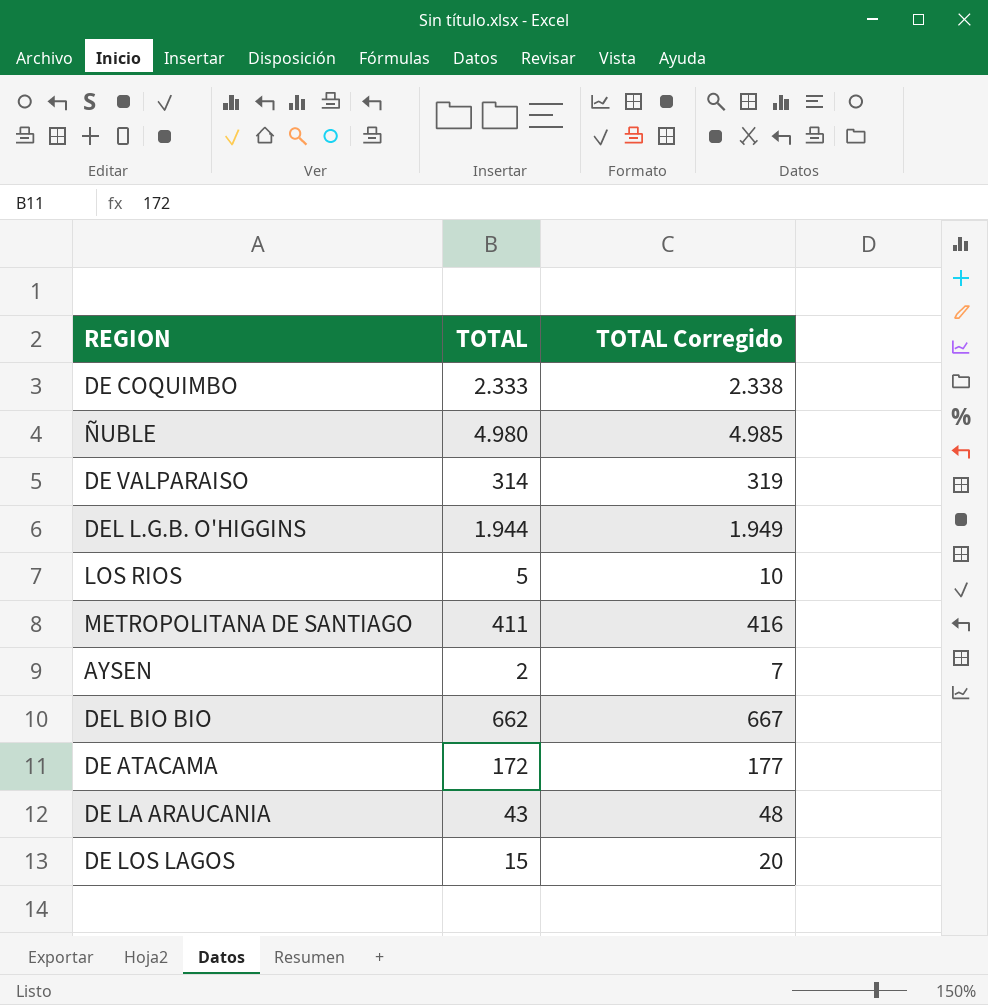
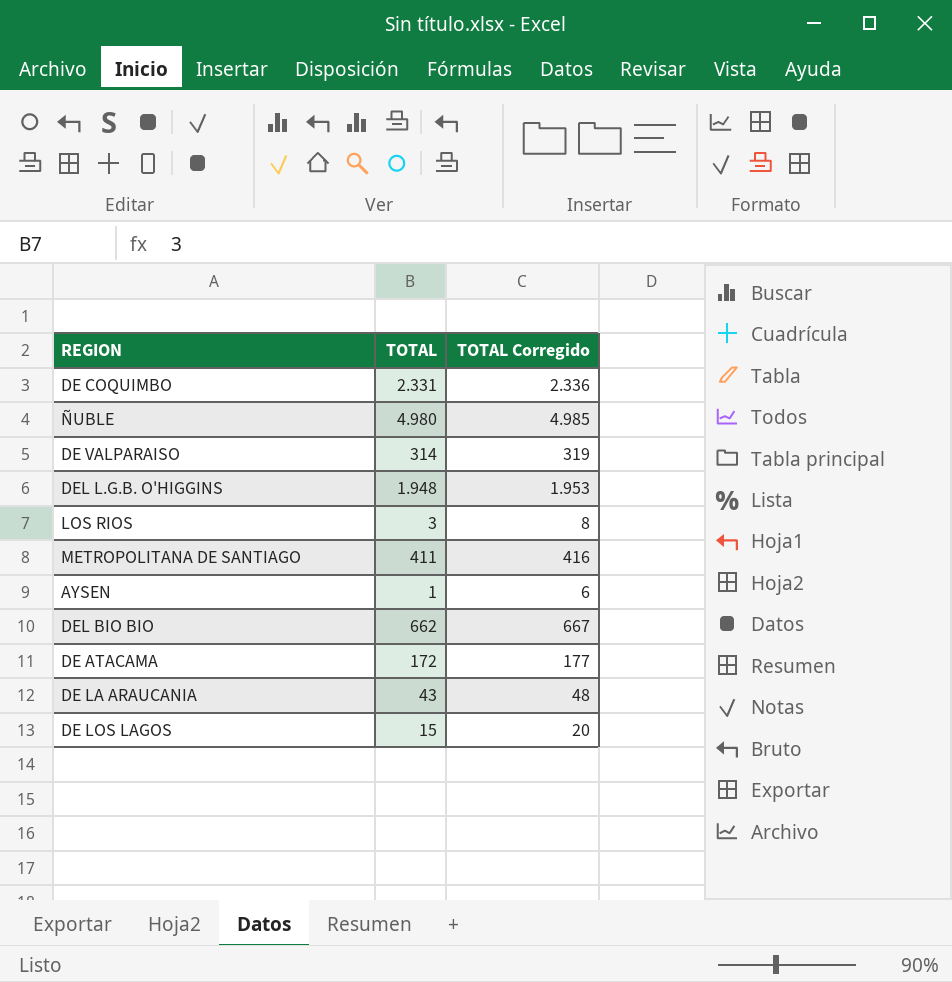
DE COQUIMBO | TOTAL: 2.333 -> 2.331
DE COQUIMBO | TOTAL Corregido: 2.338 -> 2.336
DEL L.G.B. O'HIGGINS | TOTAL: 1.944 -> 1.948
DEL L.G.B. O'HIGGINS | TOTAL Corregido: 1.949 -> 1.953
LOS RIOS | TOTAL: 5 -> 3
LOS RIOS | TOTAL Corregido: 10 -> 8
AYSEN | TOTAL: 2 -> 1
AYSEN | TOTAL Corregido: 7 -> 6

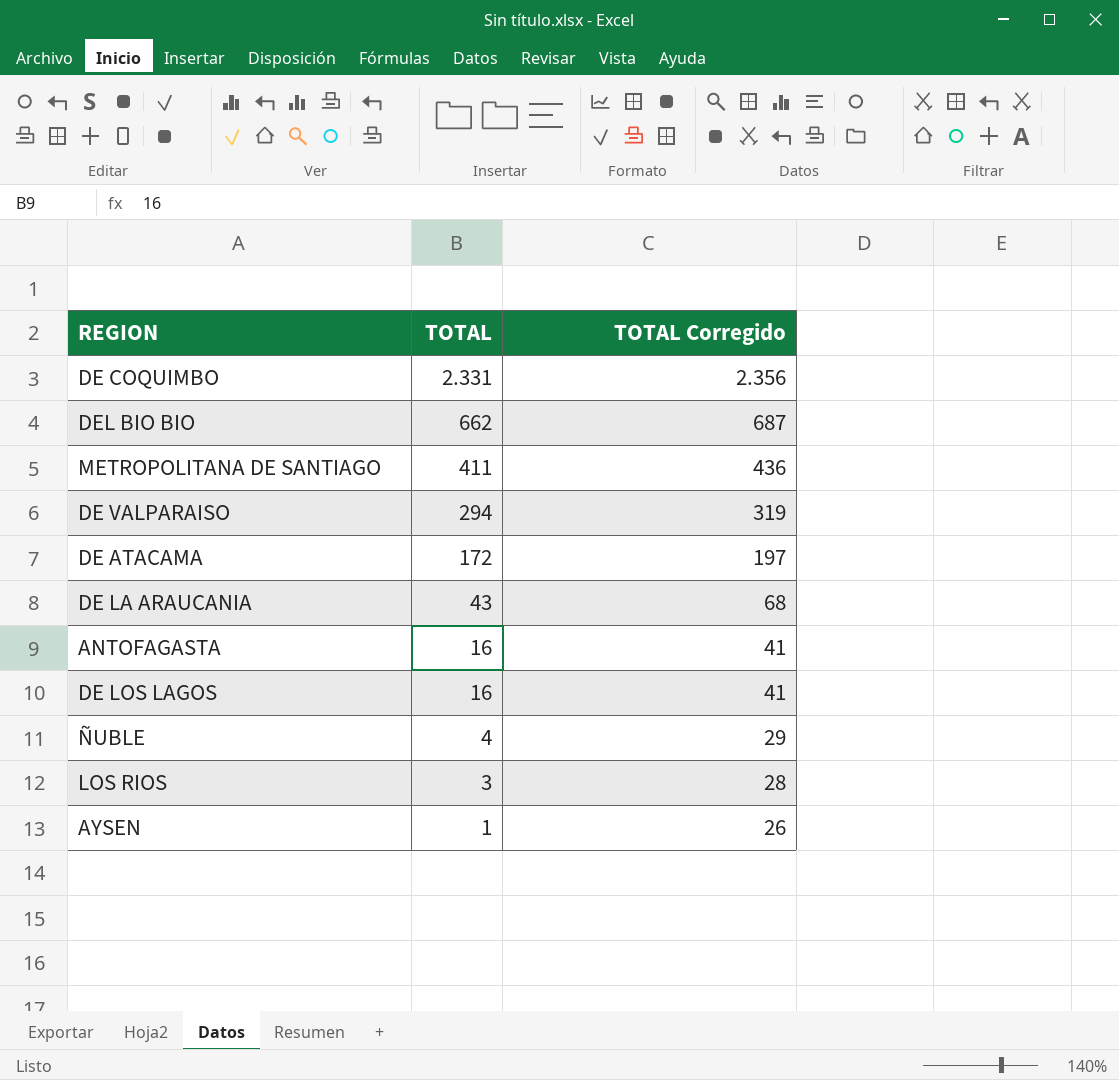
row order: none -> TOTAL descending
column TOTAL Corregido | formula: [TOTAL] + 5 -> [TOTAL] + 25
row DEL L.G.B. O'HIGGINS: 1.948 | 1.953 -> none
DE VALPARAISO | TOTAL: 314 -> 294
row ANTOFAGASTA: none -> 16 | 41
DE LOS LAGOS | TOTAL: 15 -> 16
ÑUBLE | TOTAL: 4.980 -> 4

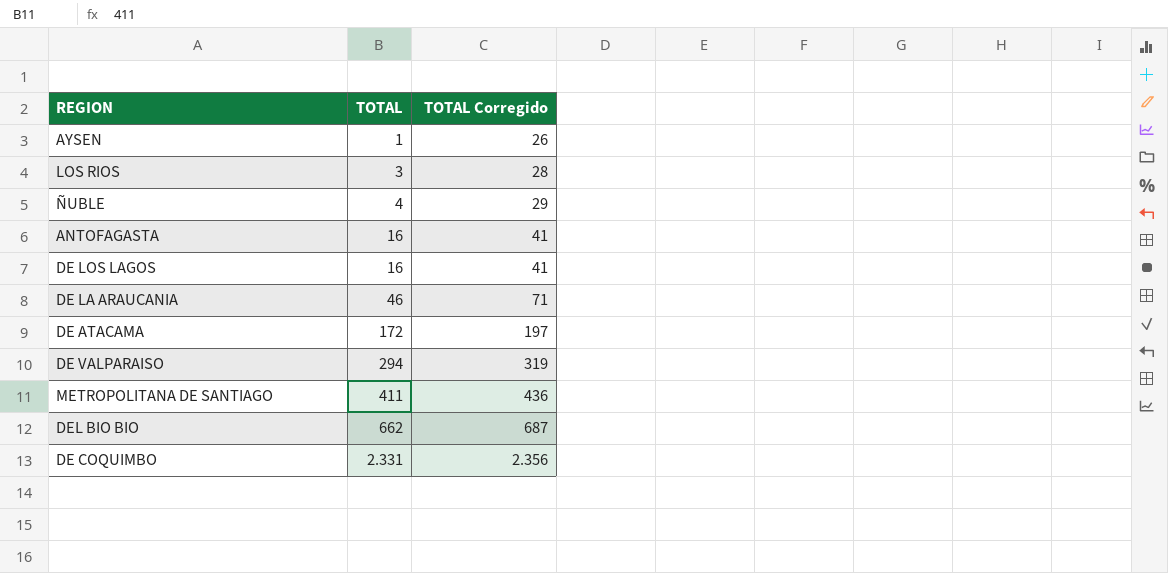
row order: TOTAL descending -> TOTAL ascending
DE LA ARAUCANIA | TOTAL: 43 -> 46
DE LA ARAUCANIA | TOTAL Corregido: 68 -> 71

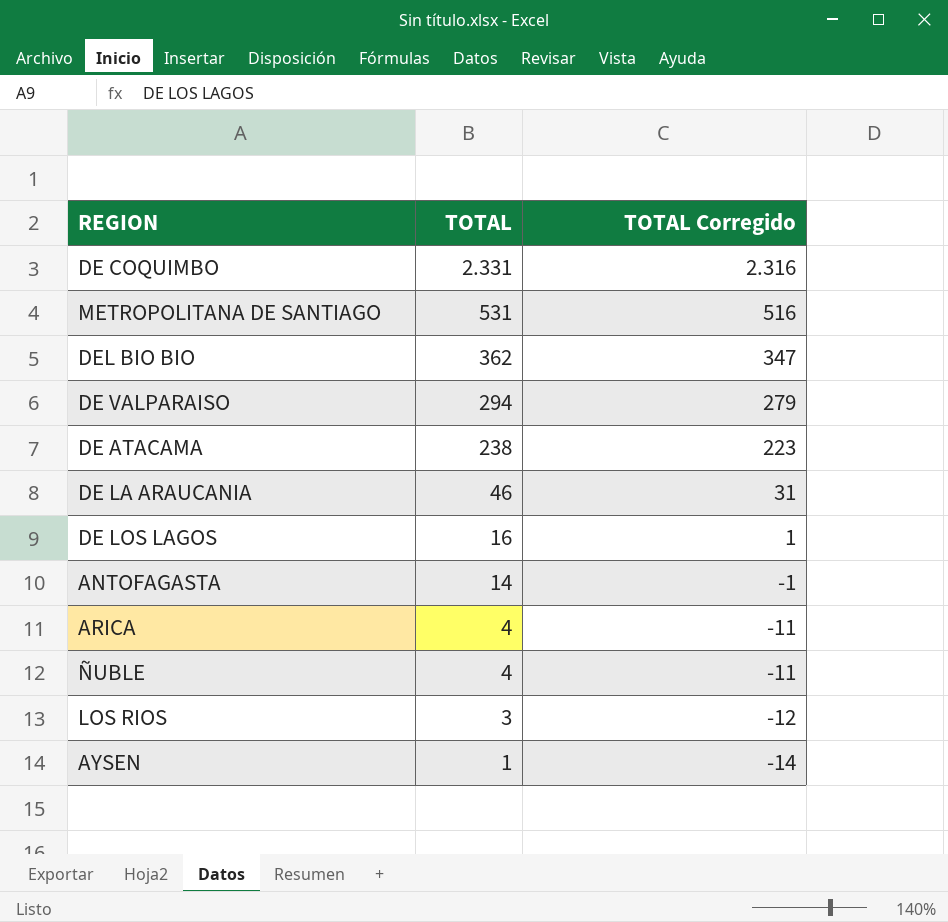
row order: TOTAL ascending -> TOTAL descending
column TOTAL Corregido | formula: [TOTAL] + 25 -> [TOTAL] - 15
METROPOLITANA DE SANTIAGO | TOTAL: 411 -> 531
DEL BIO BIO | TOTAL: 662 -> 362
DE ATACAMA | TOTAL: 172 -> 238
ANTOFAGASTA | TOTAL: 16 -> 14
row ARICA: none -> 4 | -11

